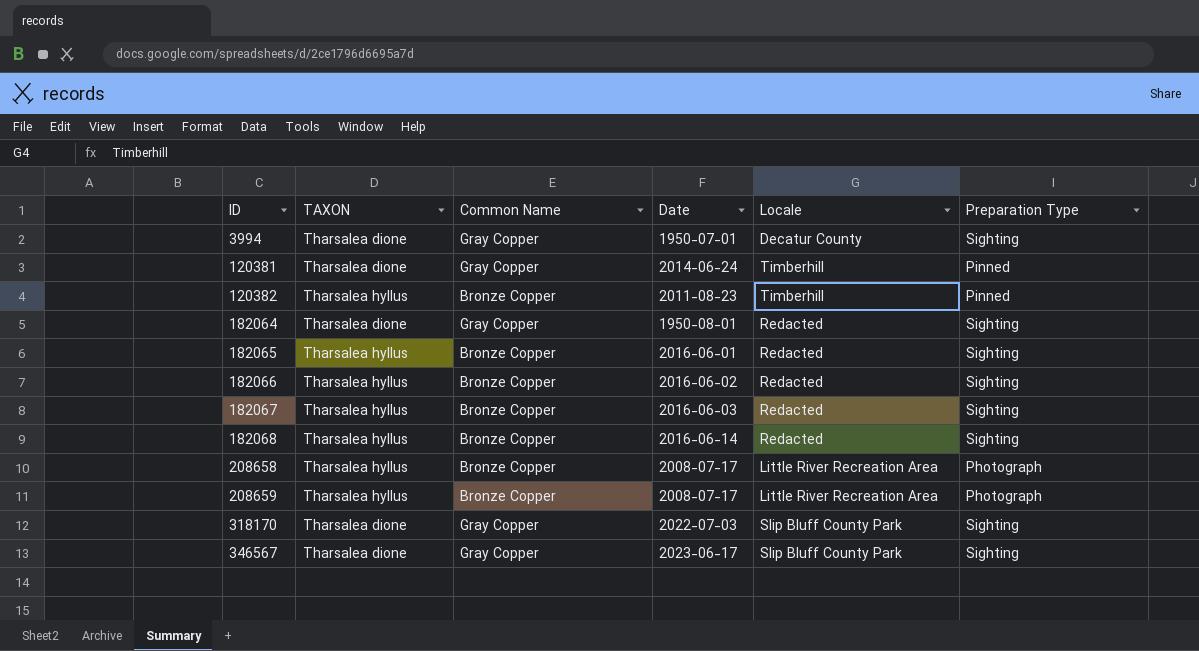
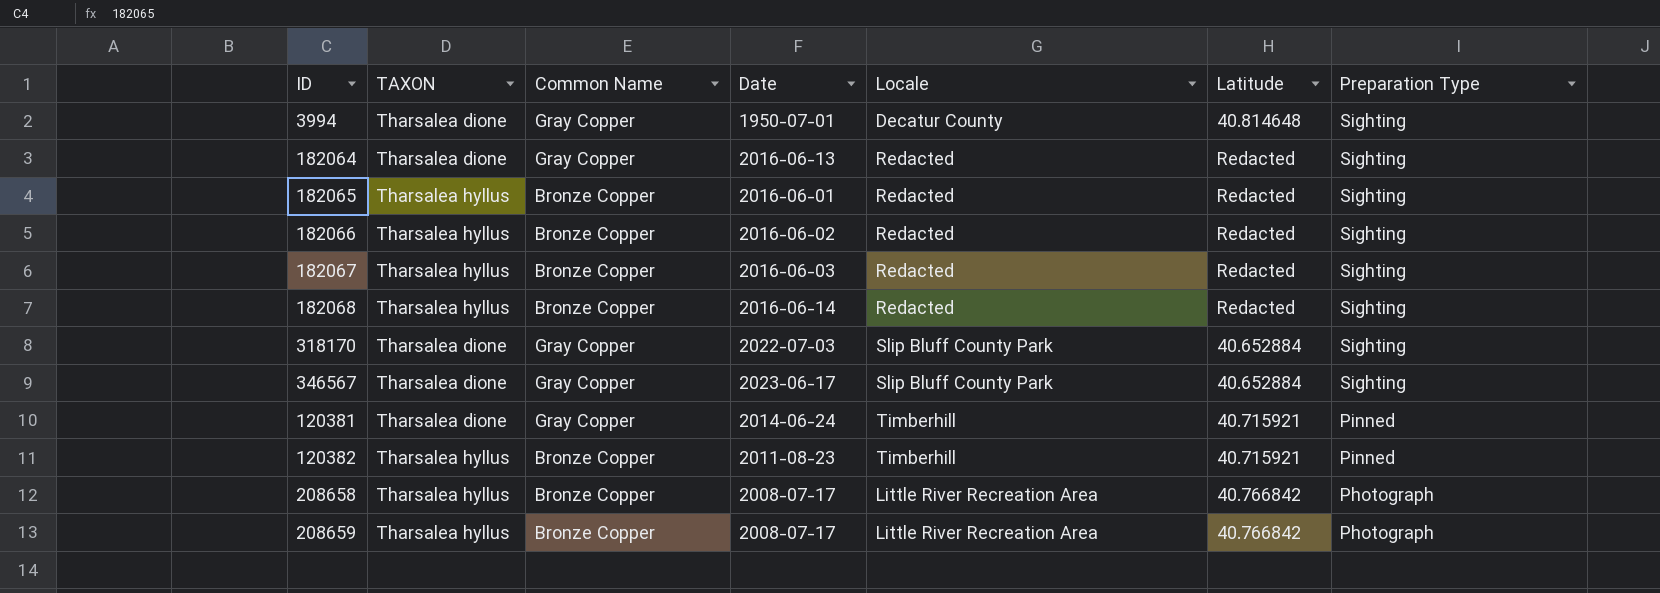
row order: ID ascending -> Preparation Type descending
column Latitude | position: none -> 6
182064 | Date: 1950-08-01 -> 2016-06-13

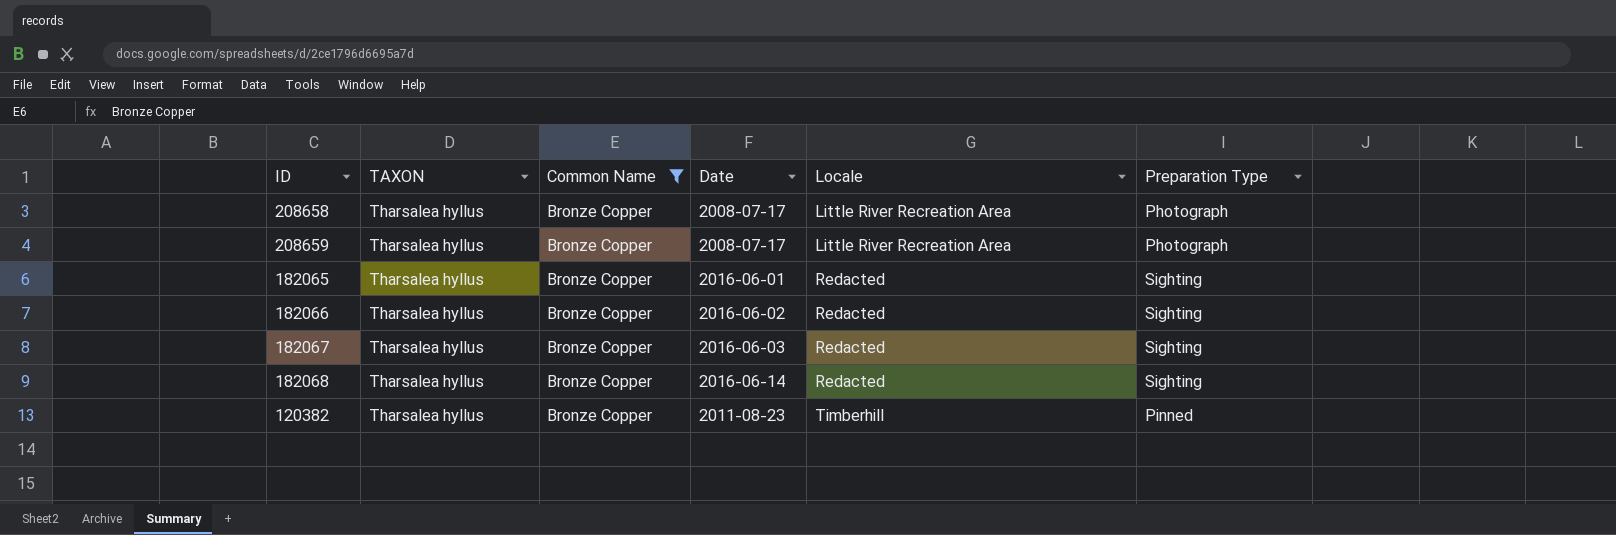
filter: none -> Common Name = Bronze Copper
row order: Preparation Type descending -> Locale ascending
column Latitude | position: 6 -> none

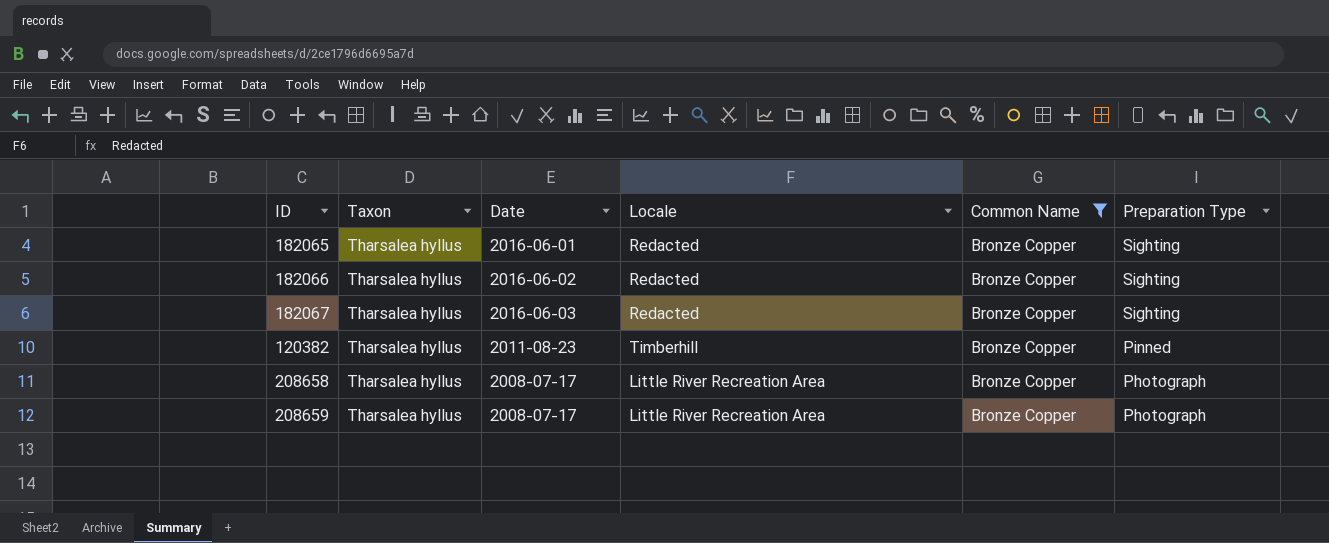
row order: Locale ascending -> Preparation Type descending
column name: TAXON -> Taxon
column Common Name | position: 3 -> 5
row 182068: Tharsalea hyllus | Bronze Copper | 2016-06-14 | Redacted | Sighting -> none

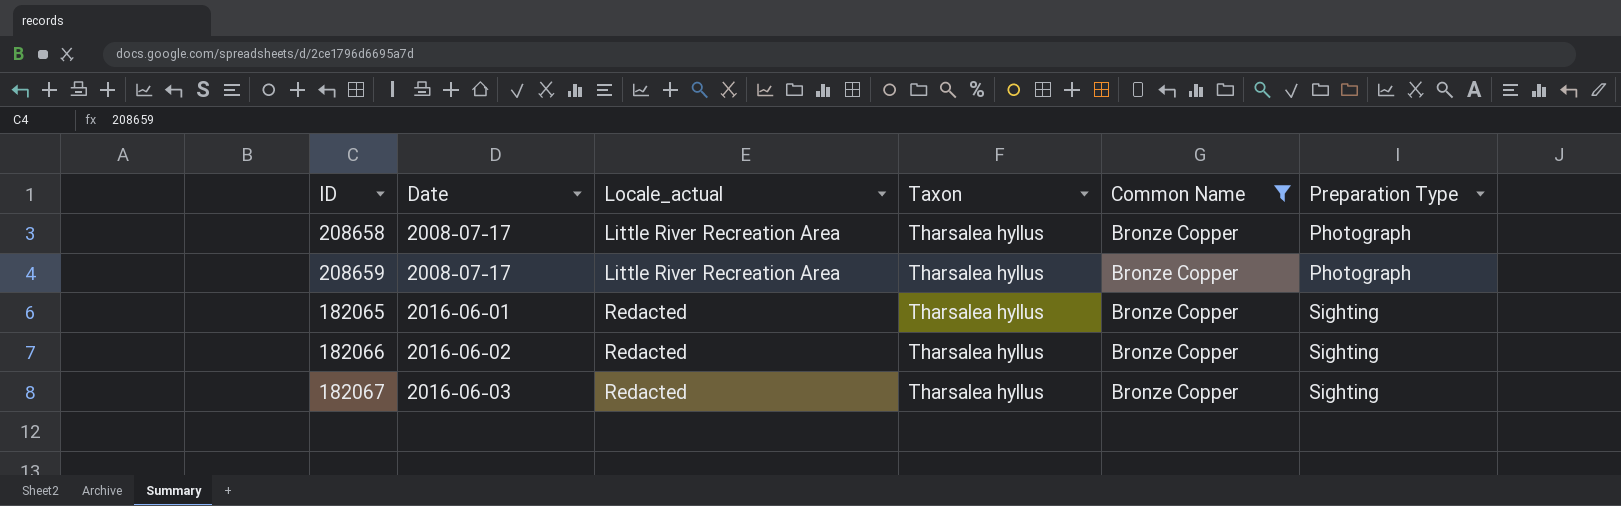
row order: Preparation Type descending -> Date ascending
column name: Locale -> Locale_actual
column Taxon | position: 2 -> 4
row 120382: Tharsalea hyllus | 2011-08-23 | Timberhill | Bronze Copper | Pinned -> none

